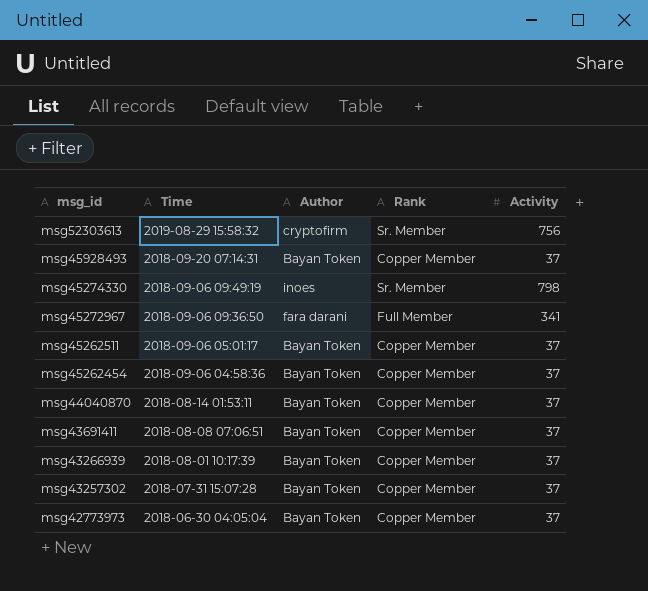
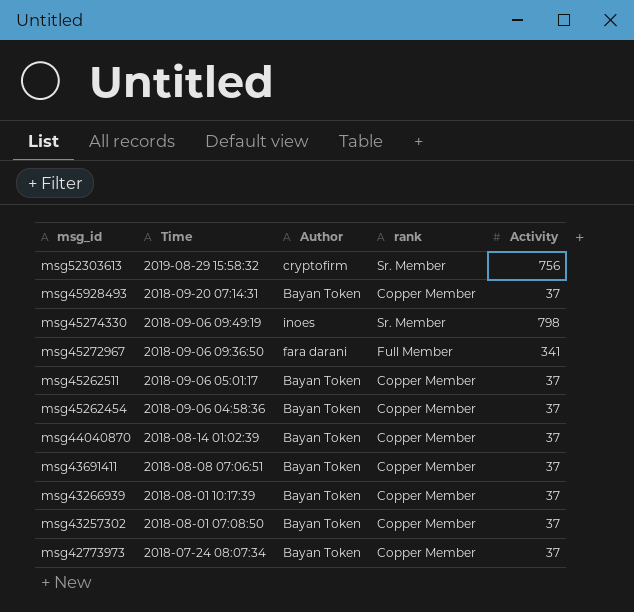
column name: Rank -> rank
msg44040870 | Time: 2018-08-14 01:53:11 -> 2018-08-14 01:02:39
msg43257302 | Time: 2018-07-31 15:07:28 -> 2018-08-01 07:08:50
msg42773973 | Time: 2018-06-30 04:05:04 -> 2018-07-24 08:07:34

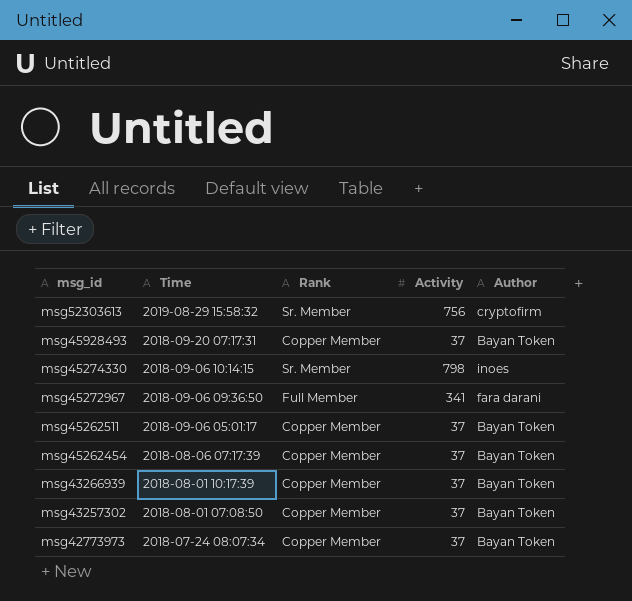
column name: rank -> Rank
column Author | position: 3 -> 5
row msg44040870: 2018-08-14 01:02:39 | Bayan Token | Copper Member | 37 -> none
row msg43691411: 2018-08-08 07:06:51 | Bayan Token | Copper Member | 37 -> none
msg45928493 | Time: 2018-09-20 07:14:31 -> 2018-09-20 07:17:31
msg45274330 | Time: 2018-09-06 09:49:19 -> 2018-09-06 10:14:15
msg45262454 | Time: 2018-09-06 04:58:36 -> 2018-08-06 07:17:39

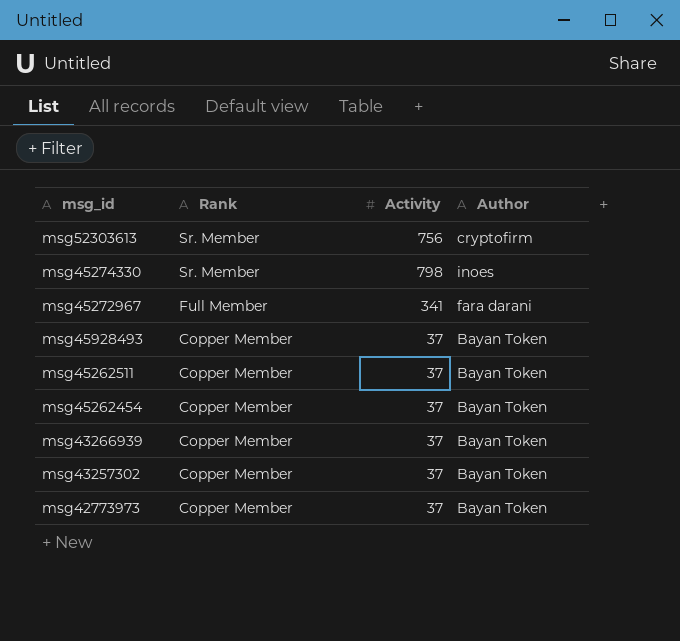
row order: msg_id descending -> Rank descending
column Time | position: 2 -> none

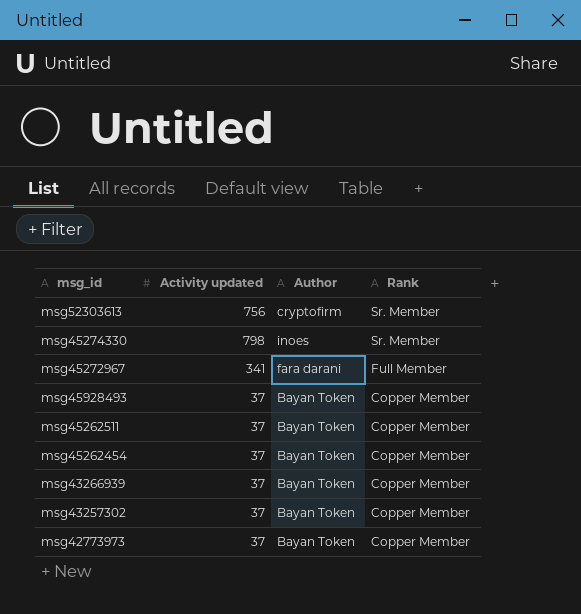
column name: Activity -> Activity updated
column Rank | position: 2 -> 4

